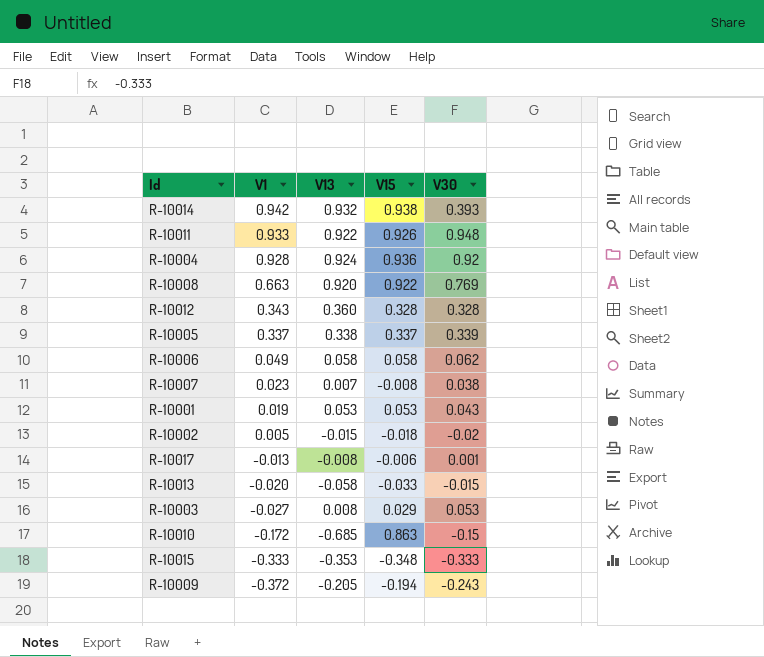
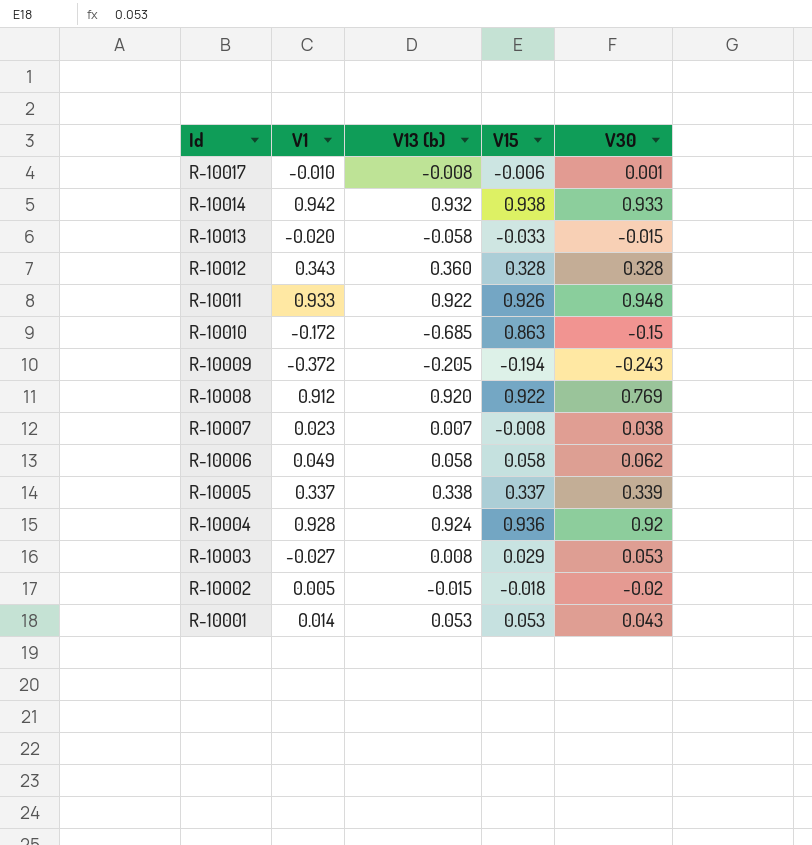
row order: V1 descending -> Id descending
column name: V13 -> V13 (b)
row R-10015: -0.333 | -0.353 | -0.348 | -0.333 -> none
R-10017 | V1: -0.013 -> -0.010
R-10014 | V30: 0.393 -> 0.933
R-10008 | V1: 0.663 -> 0.912
R-10001 | V1: 0.019 -> 0.014

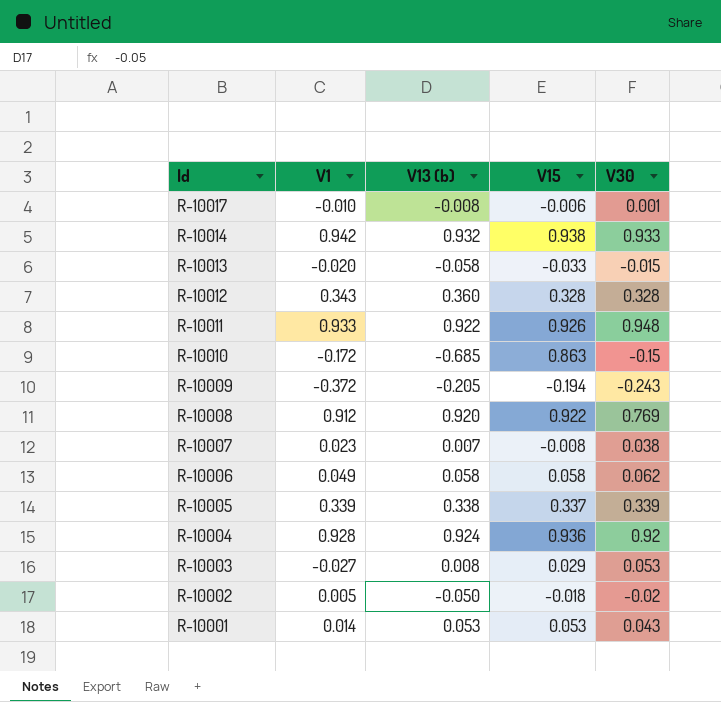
R-10005 | V1: 0.337 -> 0.339
R-10002 | V13 (b): -0.015 -> -0.050

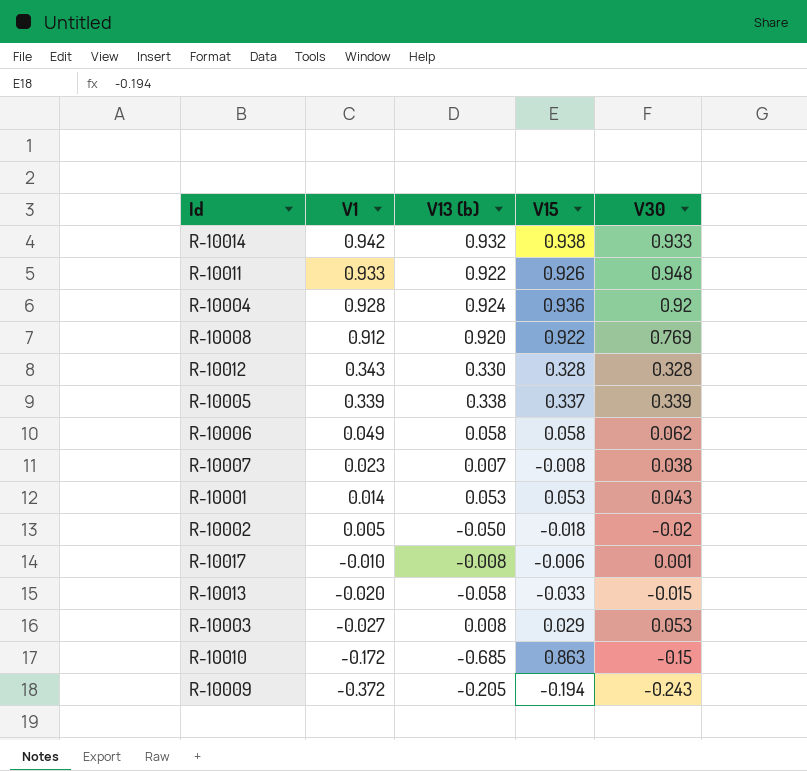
row order: Id descending -> V1 descending
R-10012 | V13 (b): 0.360 -> 0.330

